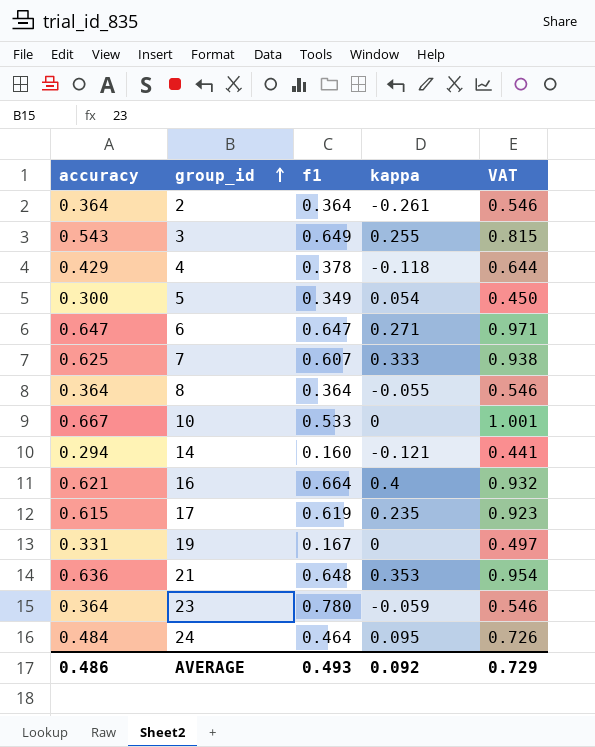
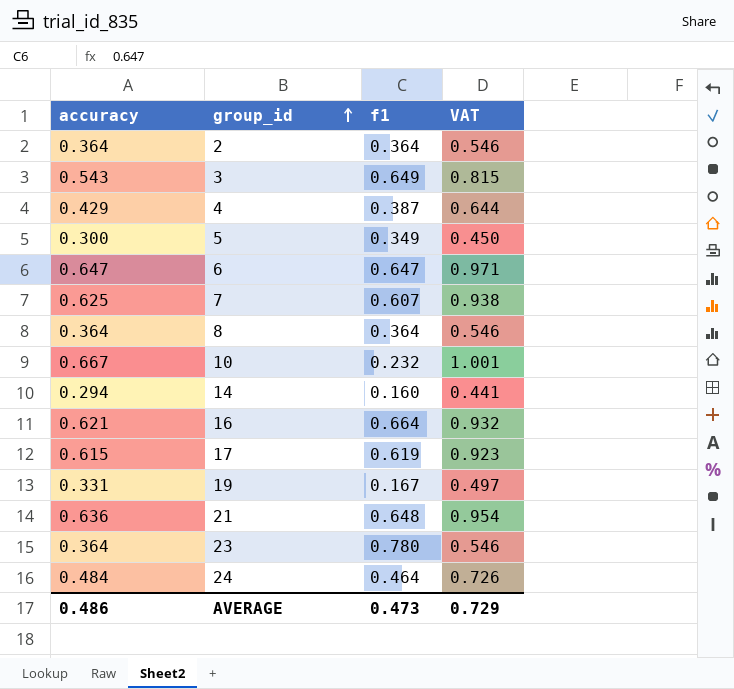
column kappa | position: 4 -> none
4 | f1: 0.378 -> 0.387
10 | f1: 0.533 -> 0.232
AVERAGE | f1: 0.493 -> 0.473

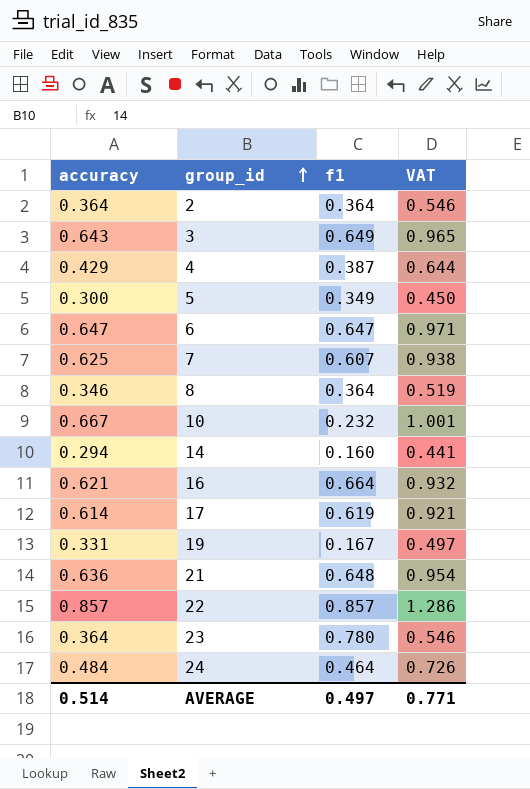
3 | accuracy: 0.543 -> 0.643
3 | VAT: 0.815 -> 0.965
8 | accuracy: 0.364 -> 0.346
8 | VAT: 0.546 -> 0.519
17 | accuracy: 0.615 -> 0.614
17 | VAT: 0.923 -> 0.921
row 22: none -> 0.857 | 0.857 | 1.286
AVERAGE | accuracy: 0.486 -> 0.514
AVERAGE | f1: 0.473 -> 0.497
AVERAGE | VAT: 0.729 -> 0.771

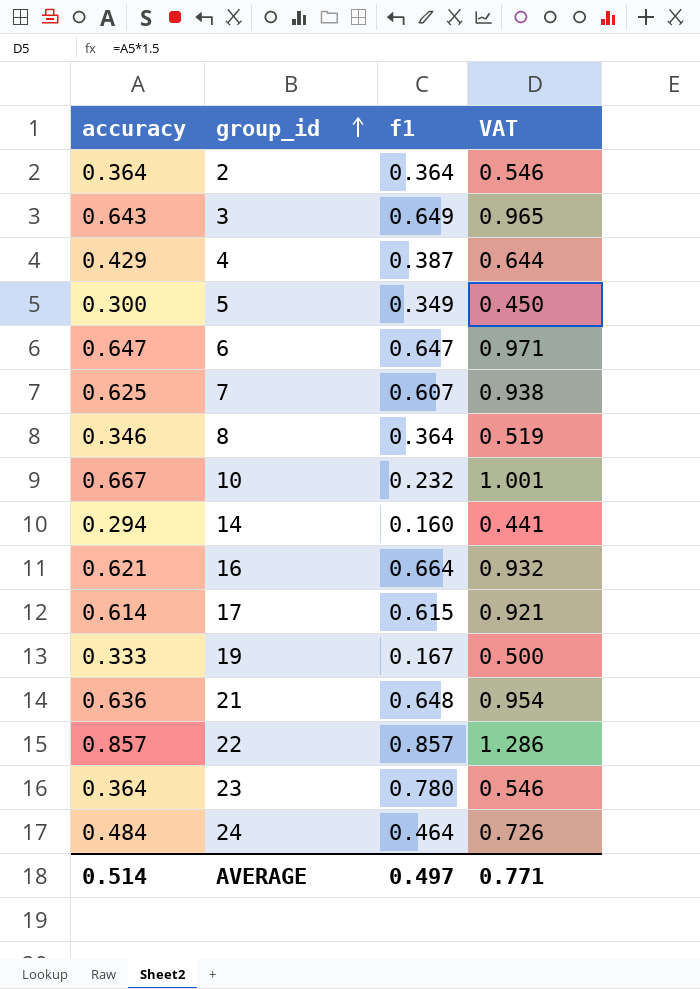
17 | f1: 0.619 -> 0.615
19 | accuracy: 0.331 -> 0.333
19 | VAT: 0.497 -> 0.500

